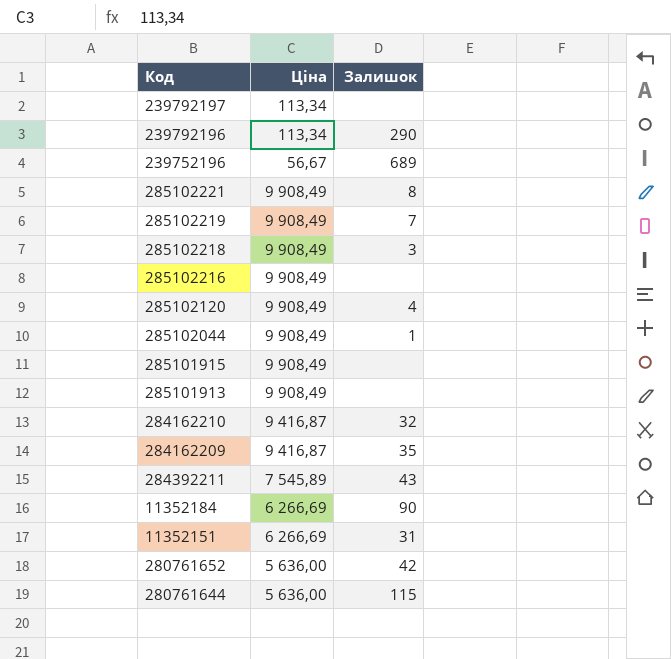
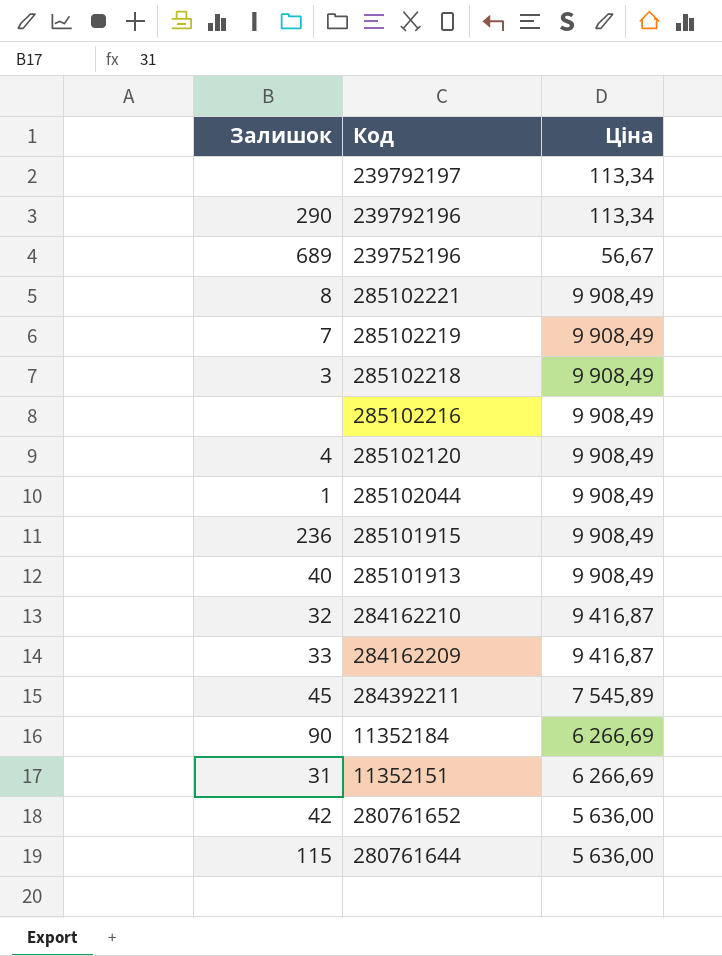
column Залишок | position: 3 -> 1
285101915 | Залишок: none -> 236
285101913 | Залишок: none -> 40
284162209 | Залишок: 35 -> 33
284392211 | Залишок: 43 -> 45

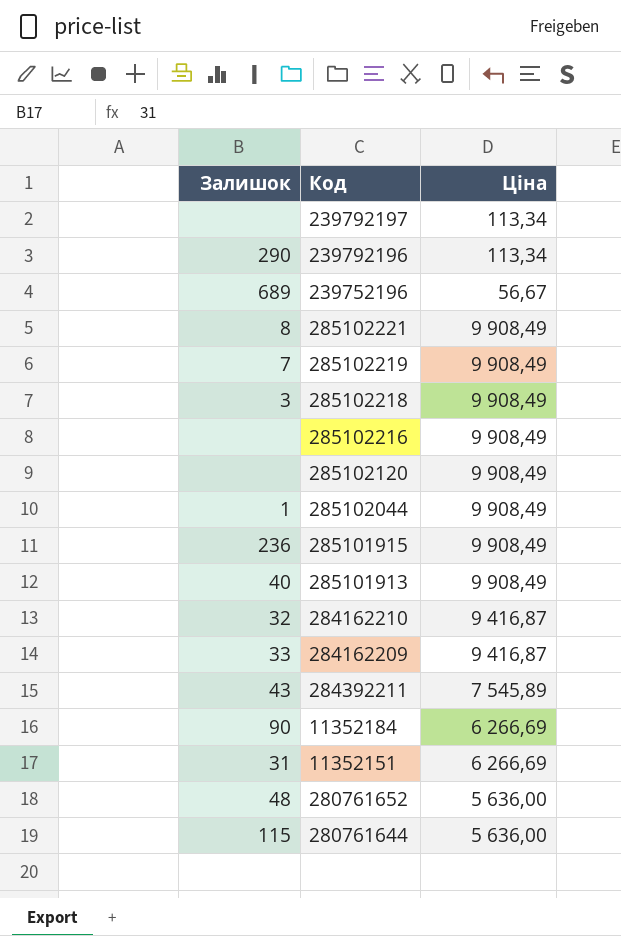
285102120 | Залишок: 4 -> none
284392211 | Залишок: 45 -> 43
280761652 | Залишок: 42 -> 48

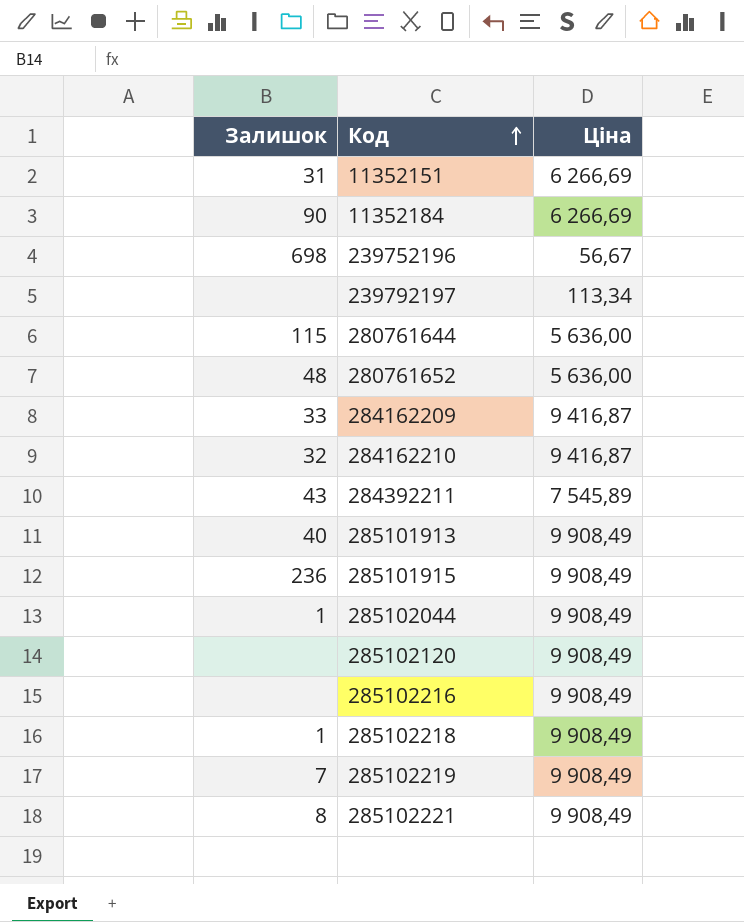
row order: none -> Код ascending
row 239792196: 290 | 113,34 -> none
239752196 | Залишок: 689 -> 698
285102218 | Залишок: 3 -> 1

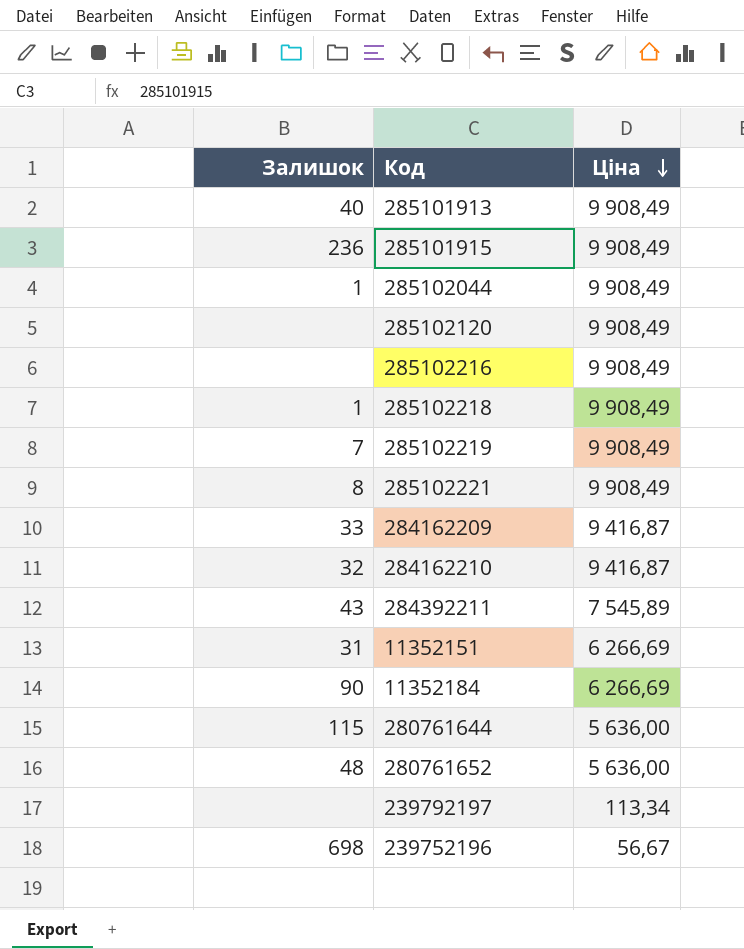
row order: Код ascending -> Ціна descending

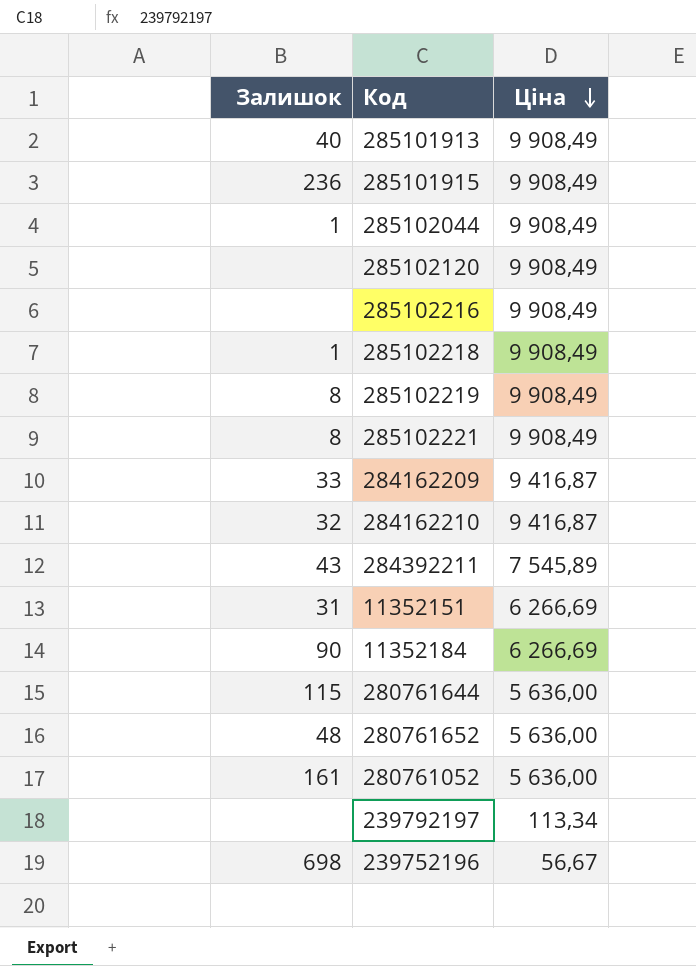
285102219 | Залишок: 7 -> 8
row 280761052: none -> 161 | 5 636,00

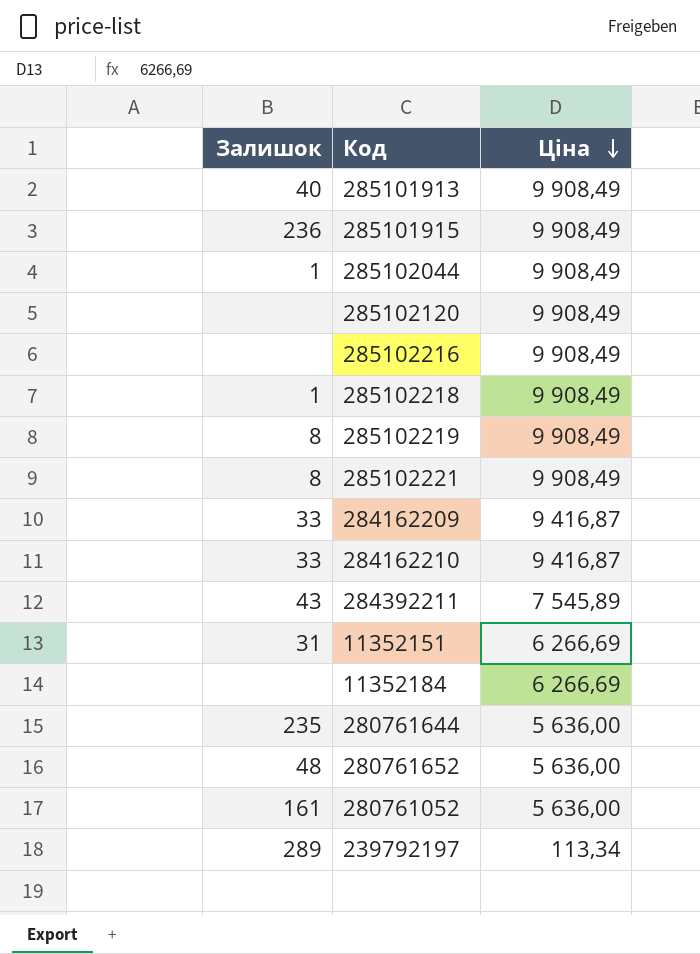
row 239752196: 698 | 56,67 -> none
284162210 | Залишок: 32 -> 33
11352184 | Залишок: 90 -> none
280761644 | Залишок: 115 -> 235
239792197 | Залишок: none -> 289

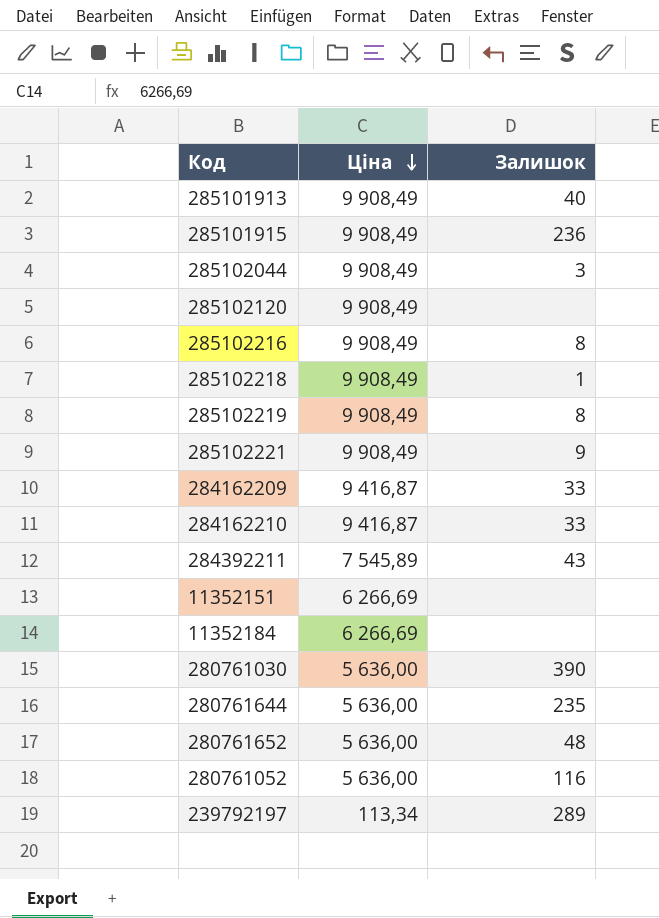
column Залишок | position: 1 -> 3
285102044 | Залишок: 1 -> 3
285102216 | Залишок: none -> 8
285102221 | Залишок: 8 -> 9
11352151 | Залишок: 31 -> none
row 280761030: none -> 5 636,00 | 390
280761052 | Залишок: 161 -> 116

